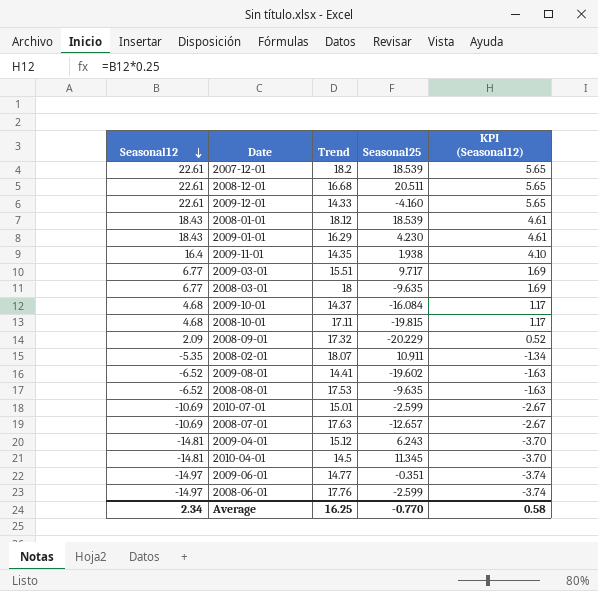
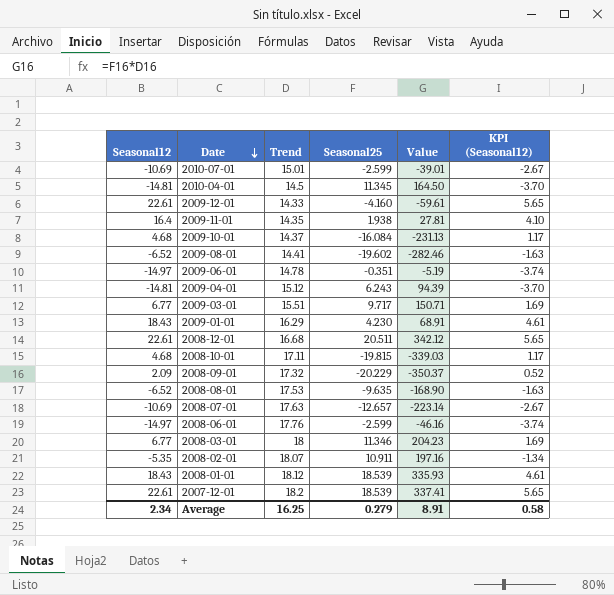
row order: Seasonal12 descending -> Date descending
column Value | formula: none -> [Trend] * [Seasonal25]
2009-06-01 | Trend: 14.77 -> 14.78
2008-03-01 | Seasonal25: -9.635 -> 11.346
Average | Seasonal25: -0.770 -> 0.279

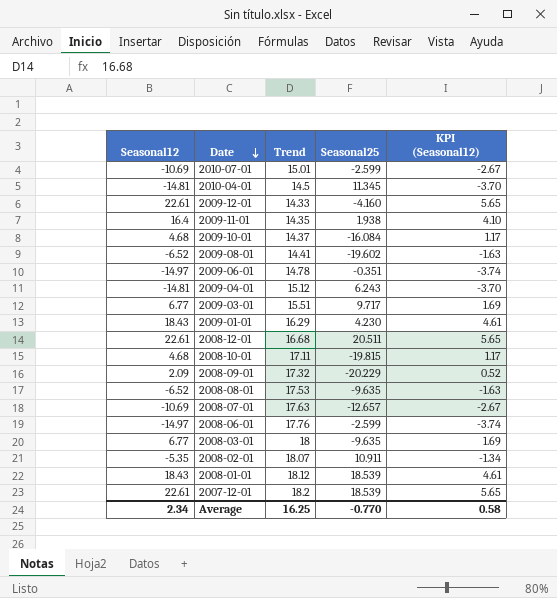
column Value | formula: [Trend] * [Seasonal25] -> none
2008-03-01 | Seasonal25: 11.346 -> -9.635
Average | Seasonal25: 0.279 -> -0.770

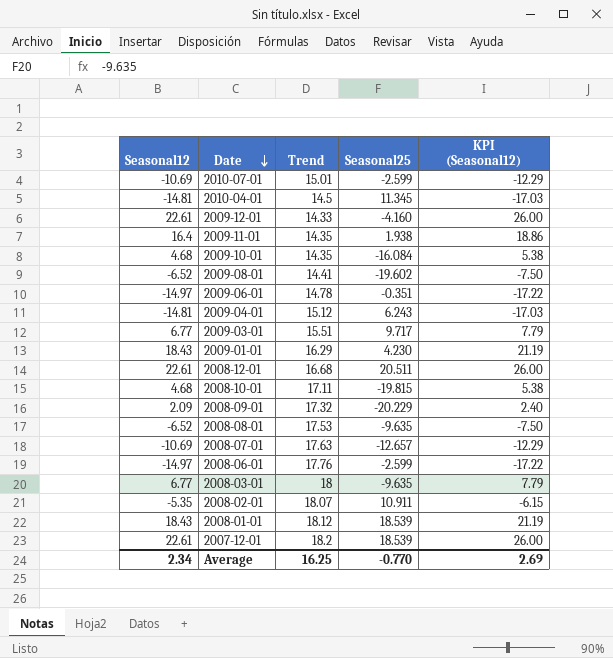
column KPI (Seasonal12) | formula: [Seasonal12] * 0.25 -> [Seasonal12] * 1.15
2009-10-01 | Trend: 14.37 -> 14.35
Average | KPI (Seasonal12): 0.58 -> 2.69

